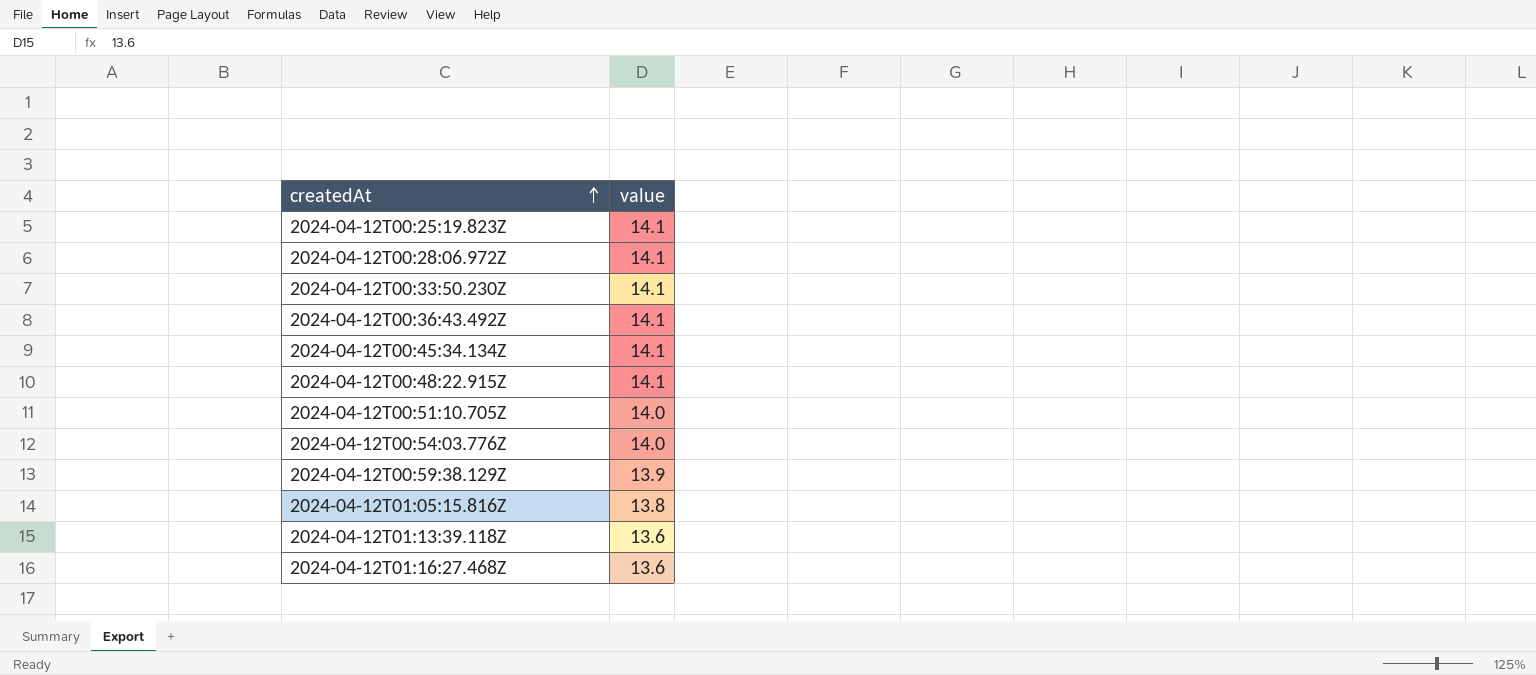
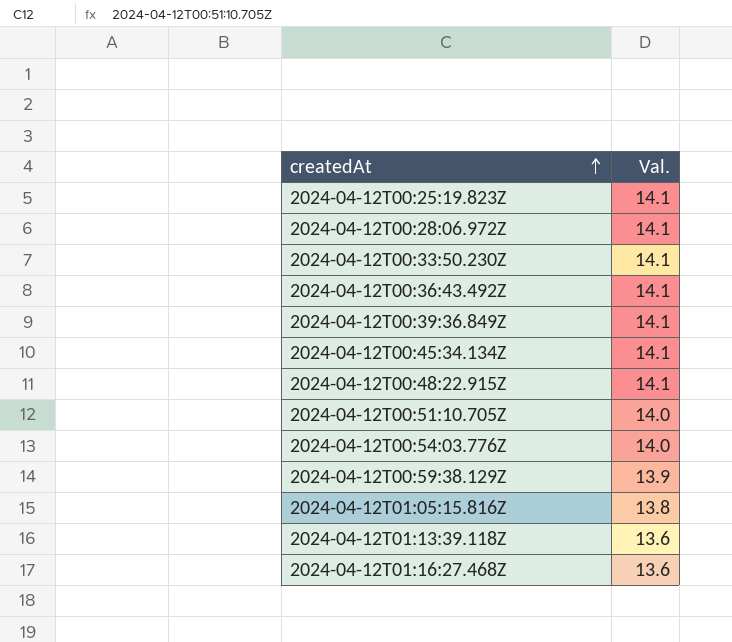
column name: value -> Val.
row 2024-04-12T00:39:36.849Z: none -> 14.1

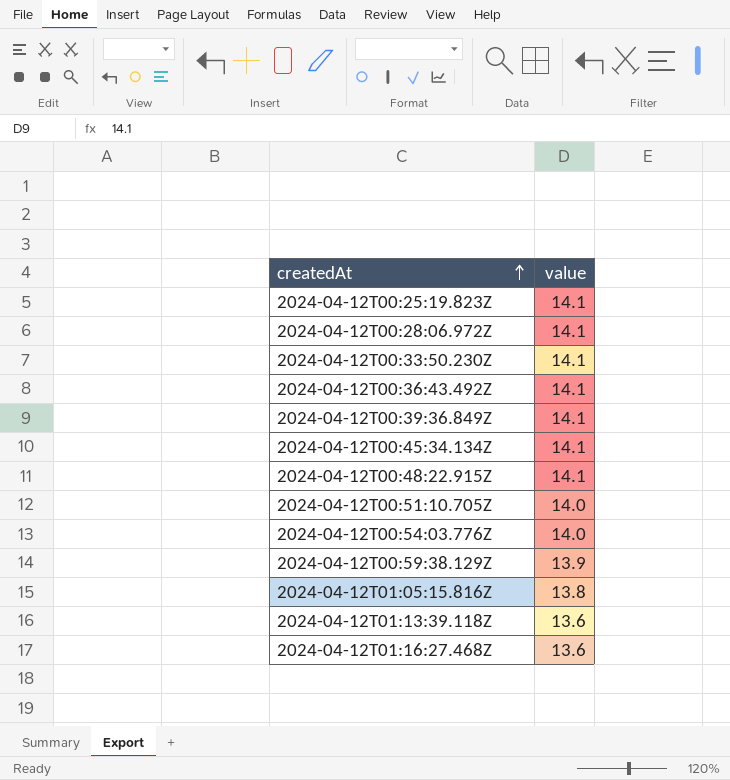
column name: Val. -> value

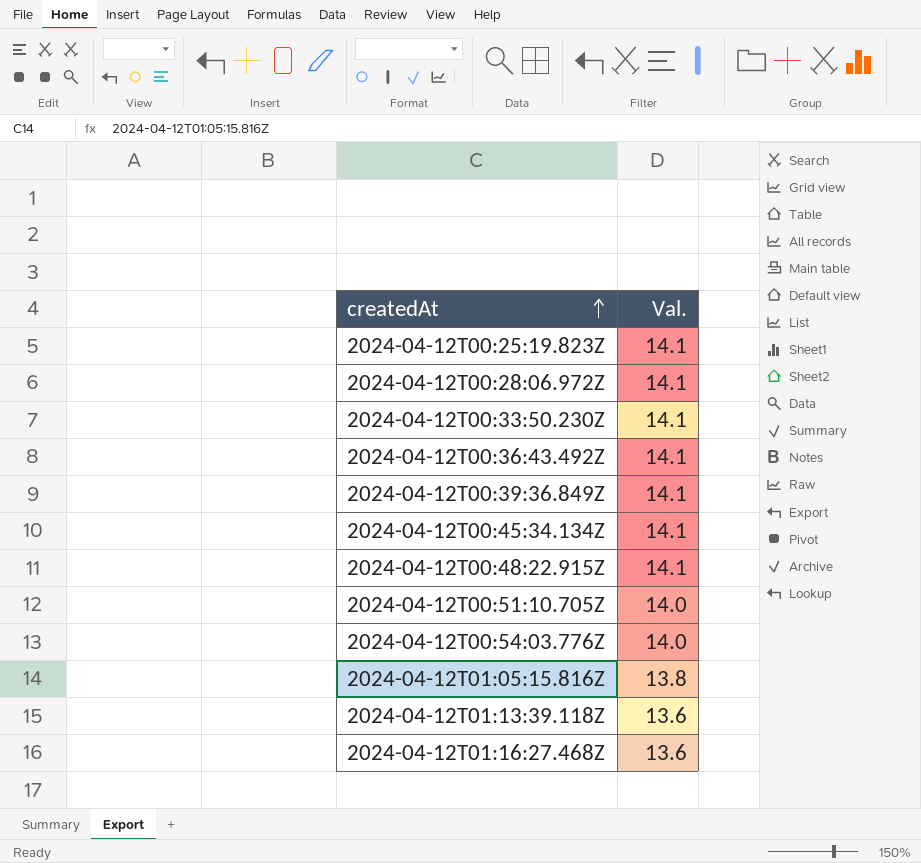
column name: value -> Val.
row 2024-04-12T00:59:38.129Z: 13.9 -> none

